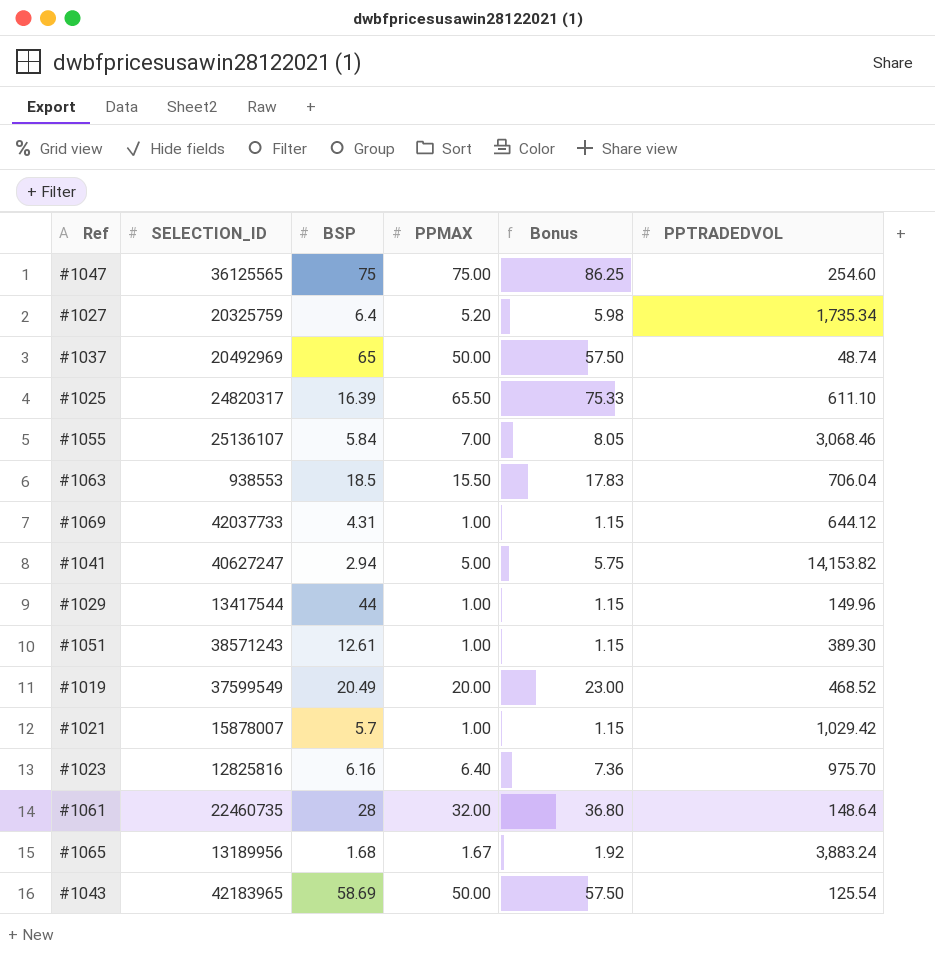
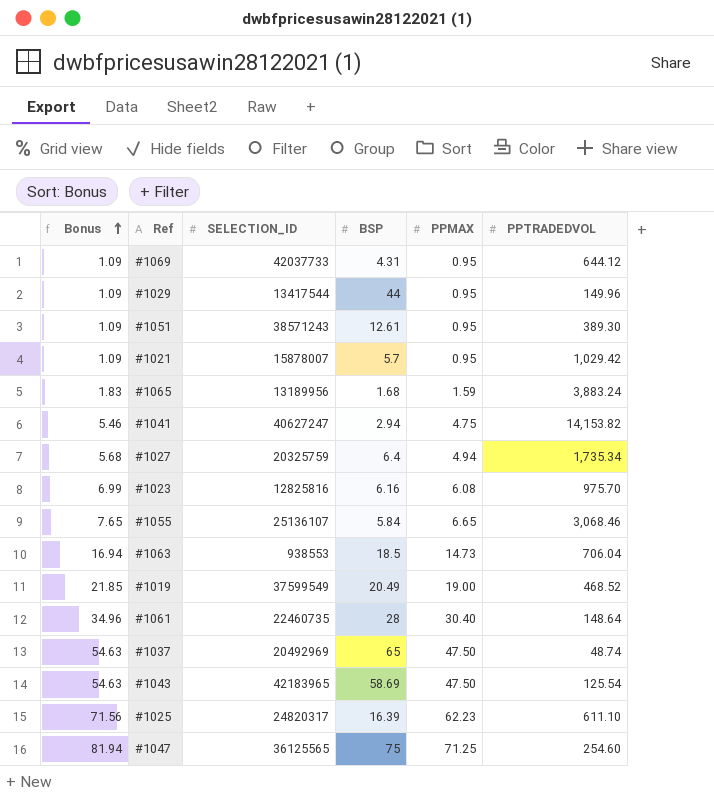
row order: none -> Bonus ascending
column Bonus | position: 5 -> 1
#1069 | Bonus: 1.15 -> 1.09
#1069 | PPMAX: 1.00 -> 0.95
#1029 | Bonus: 1.15 -> 1.09
#1029 | PPMAX: 1.00 -> 0.95
#1051 | Bonus: 1.15 -> 1.09
#1051 | PPMAX: 1.00 -> 0.95
#1021 | Bonus: 1.15 -> 1.09
#1021 | PPMAX: 1.00 -> 0.95
#1065 | Bonus: 1.92 -> 1.83
#1065 | PPMAX: 1.67 -> 1.59
#1041 | Bonus: 5.75 -> 5.46
#1041 | PPMAX: 5.00 -> 4.75
#1027 | Bonus: 5.98 -> 5.68
#1027 | PPMAX: 5.20 -> 4.94
#1023 | Bonus: 7.36 -> 6.99
#1023 | PPMAX: 6.40 -> 6.08
#1055 | Bonus: 8.05 -> 7.65
#1055 | PPMAX: 7.00 -> 6.65
#1063 | Bonus: 17.83 -> 16.94
#1063 | PPMAX: 15.50 -> 14.73
#1019 | Bonus: 23.00 -> 21.85
#1019 | PPMAX: 20.00 -> 19.00
#1061 | Bonus: 36.80 -> 34.96
#1061 | PPMAX: 32.00 -> 30.40
#1037 | Bonus: 57.50 -> 54.63
#1037 | PPMAX: 50.00 -> 47.50
#1043 | Bonus: 57.50 -> 54.63
#1043 | PPMAX: 50.00 -> 47.50
#1025 | Bonus: 75.33 -> 71.56
#1025 | PPMAX: 65.50 -> 62.23
#1047 | Bonus: 86.25 -> 81.94
#1047 | PPMAX: 75.00 -> 71.25

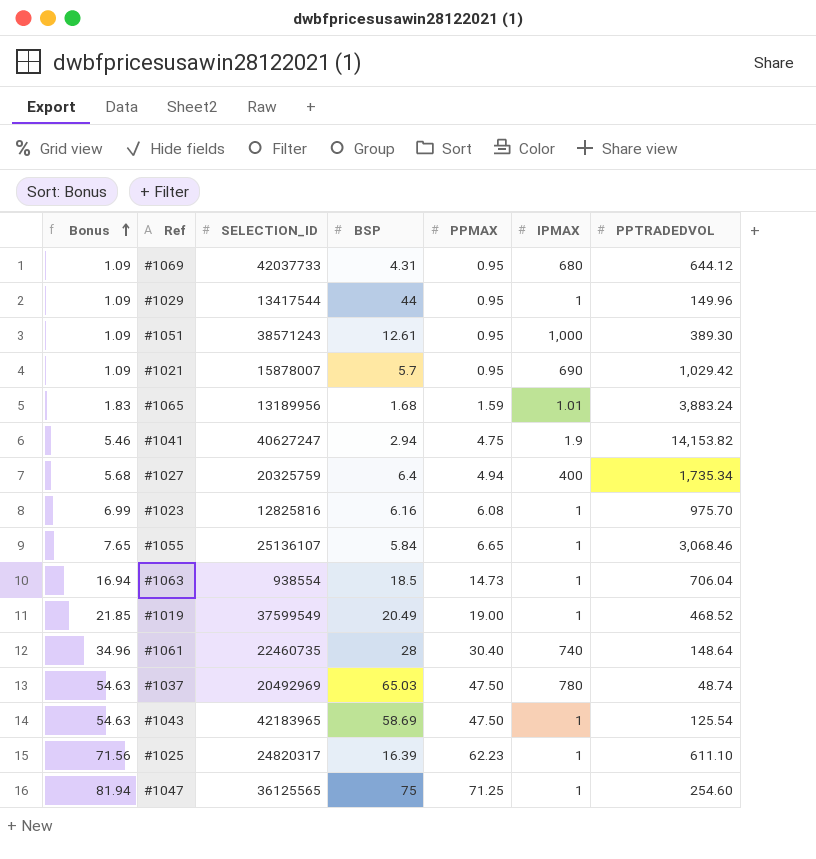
column IPMAX | position: none -> 6
#1063 | SELECTION_ID: 938553 -> 938554
#1037 | BSP: 65 -> 65.03

